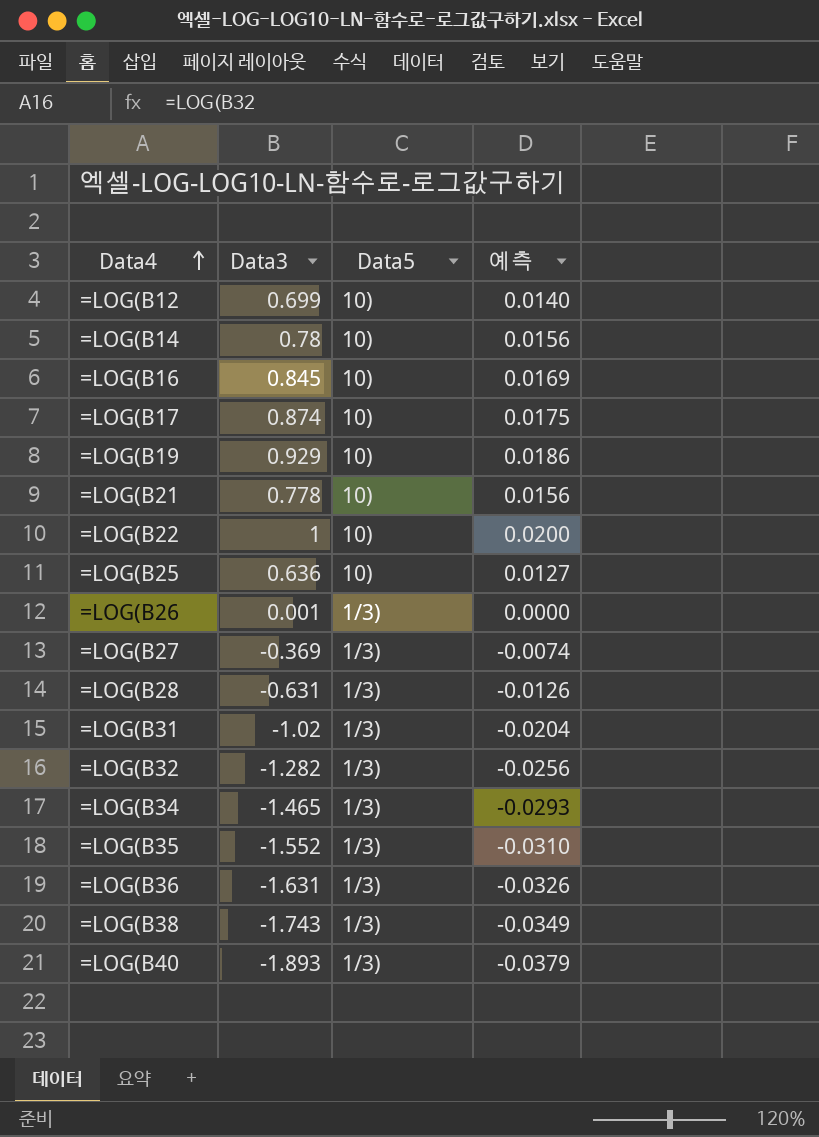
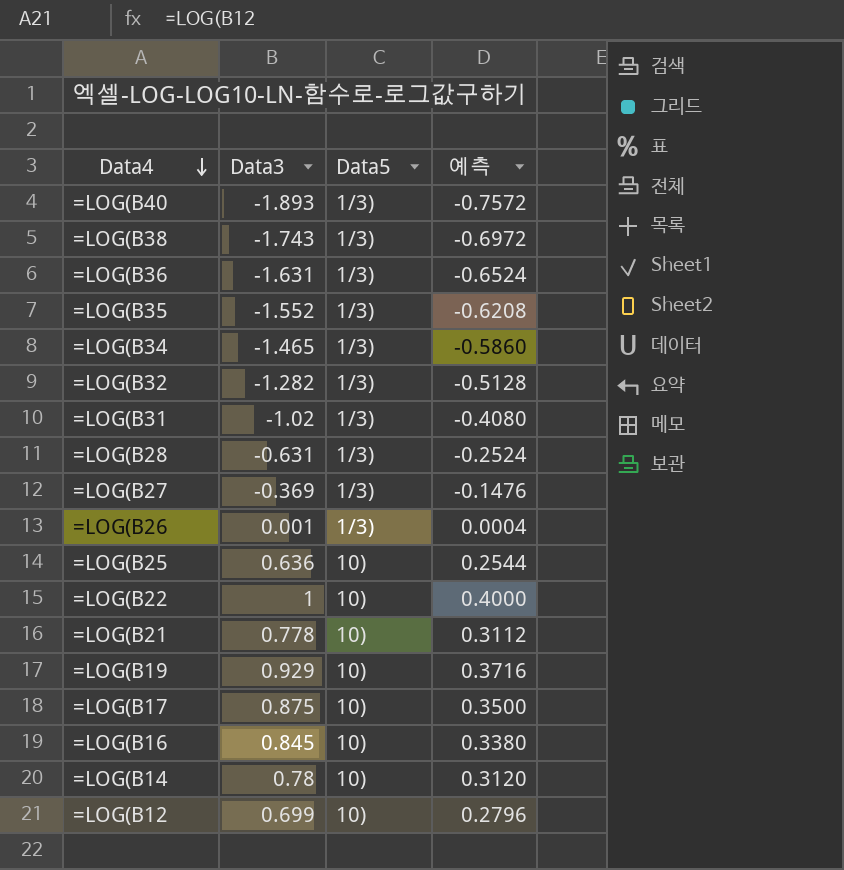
row order: Data4 ascending -> Data4 descending
column 예측 | formula: [Data3] * 0.02 -> [Data3] * 0.4
=LOG(B17 | Data3: 0.874 -> 0.875

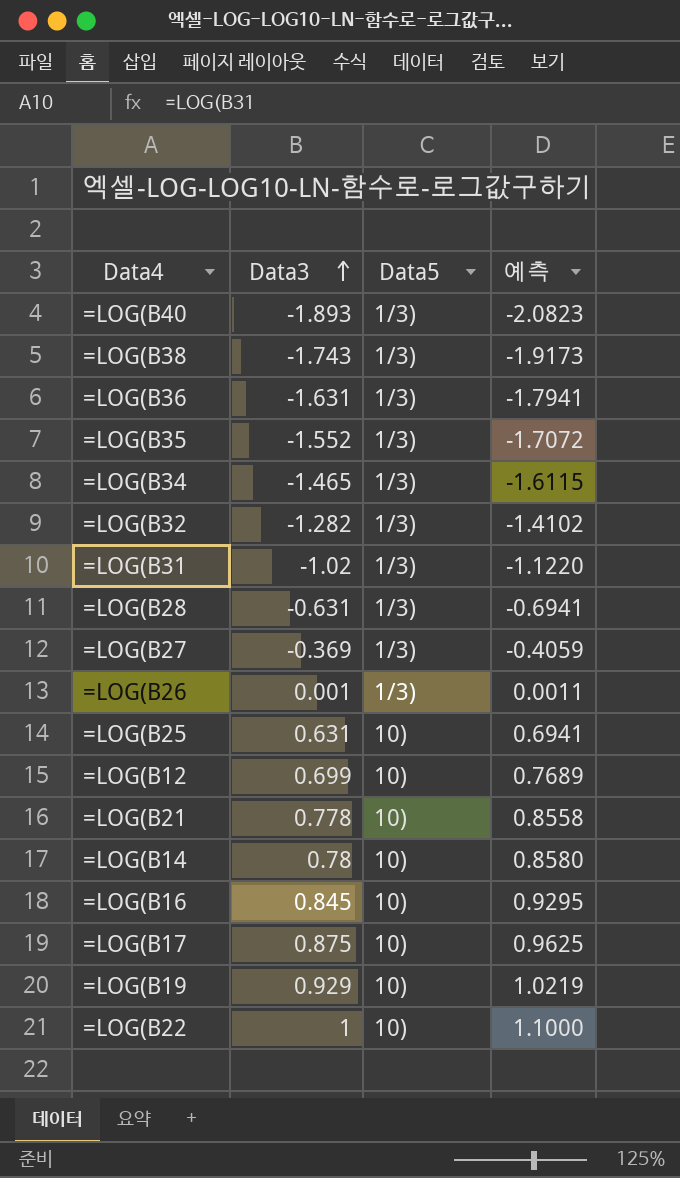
row order: Data4 descending -> Data3 ascending
column 예측 | formula: [Data3] * 0.4 -> [Data3] * 1.1
=LOG(B25 | Data3: 0.636 -> 0.631

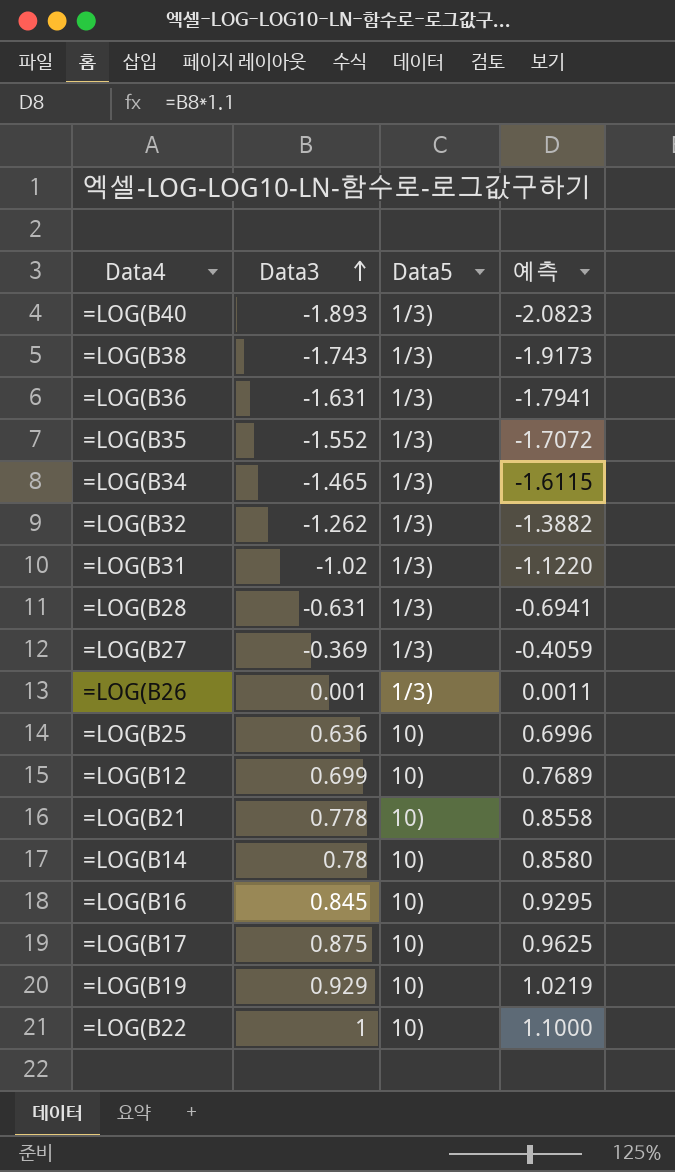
=LOG(B32 | Data3: -1.282 -> -1.262
=LOG(B32 | 예측: -1.4102 -> -1.3882
=LOG(B25 | Data3: 0.631 -> 0.636
=LOG(B25 | 예측: 0.6941 -> 0.6996

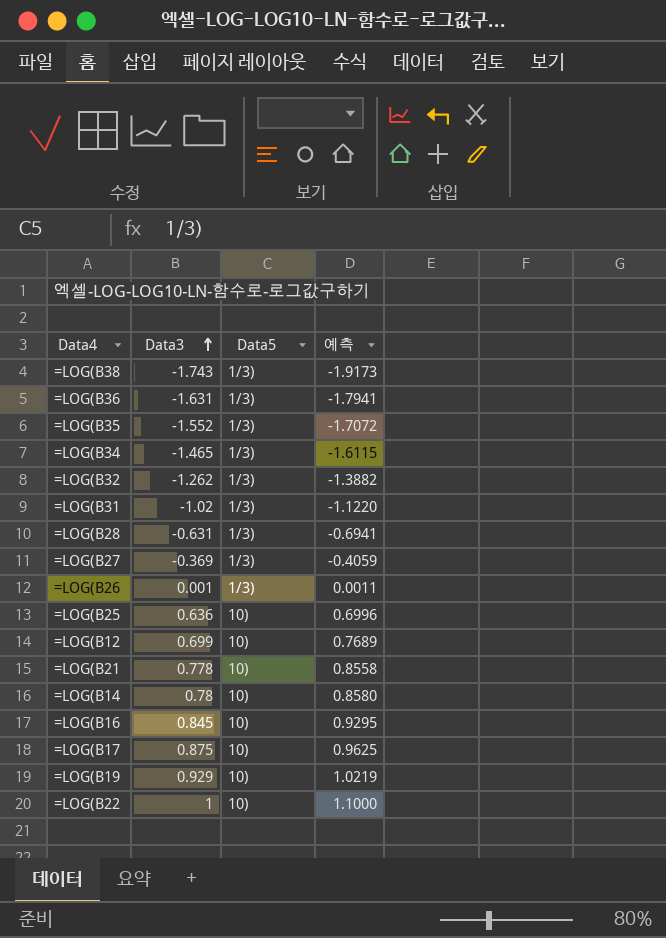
row =LOG(B40: -1.893 | 1/3) | -2.0823 -> none

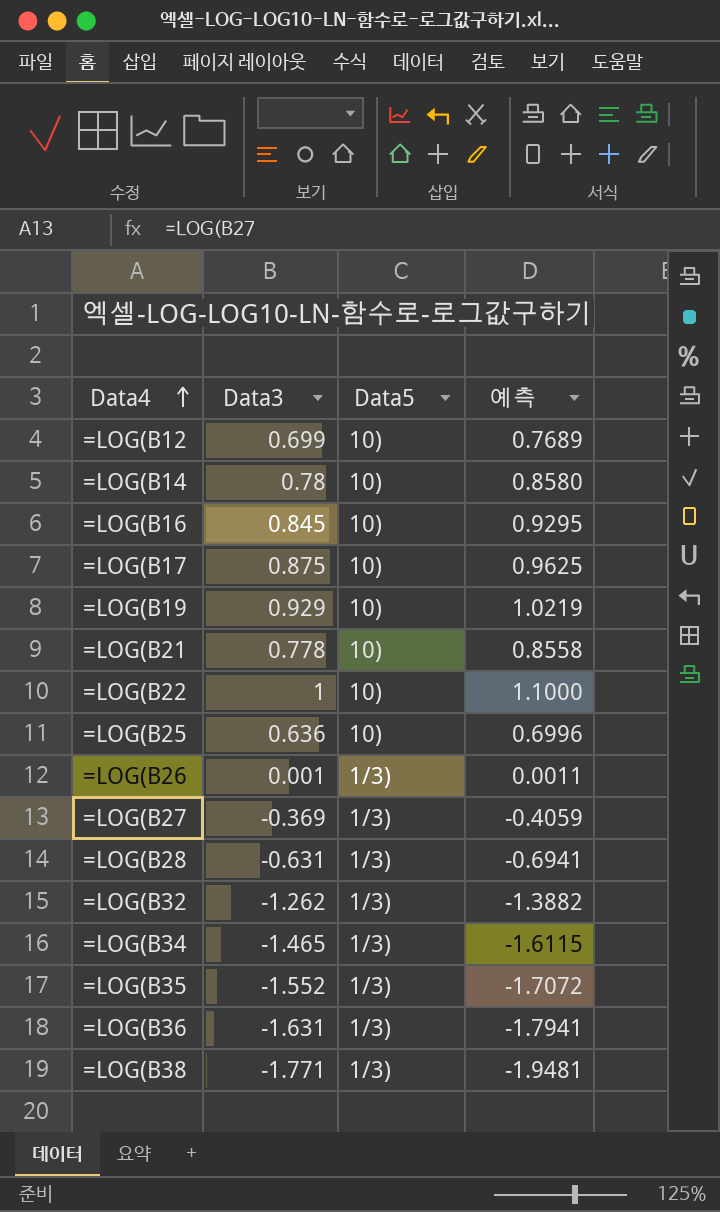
row order: Data3 ascending -> Data4 ascending
row =LOG(B31: -1.02 | 1/3) | -1.1220 -> none
=LOG(B38 | Data3: -1.743 -> -1.771
=LOG(B38 | 예측: -1.9173 -> -1.9481

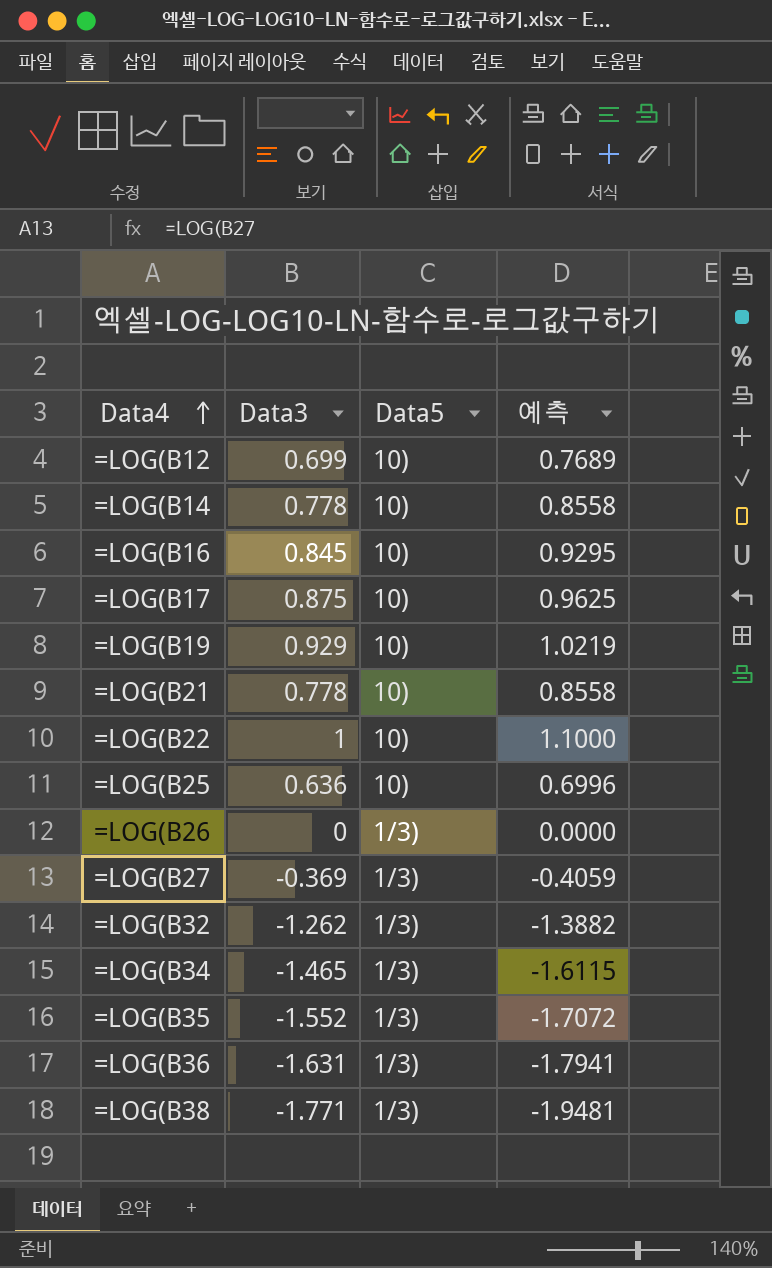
row =LOG(B28: -0.631 | 1/3) | -0.6941 -> none
=LOG(B14 | Data3: 0.78 -> 0.778
=LOG(B14 | 예측: 0.8580 -> 0.8558
=LOG(B26 | Data3: 0.001 -> 0
=LOG(B26 | 예측: 0.0011 -> 0.0000

